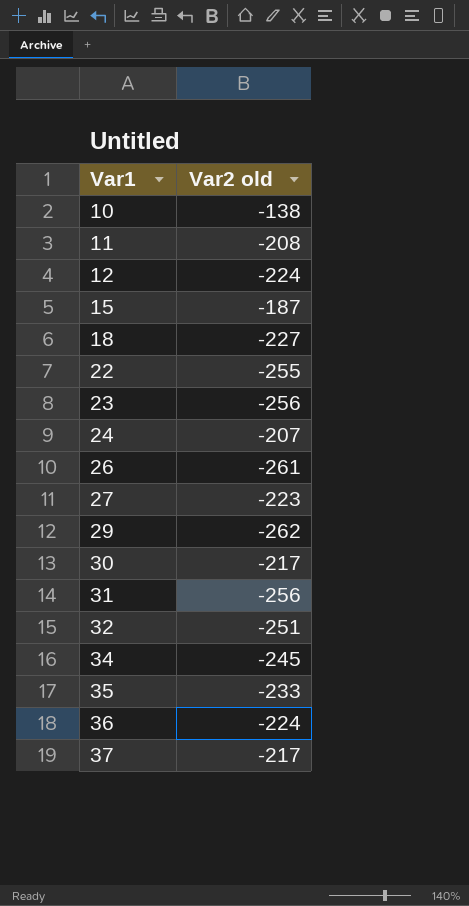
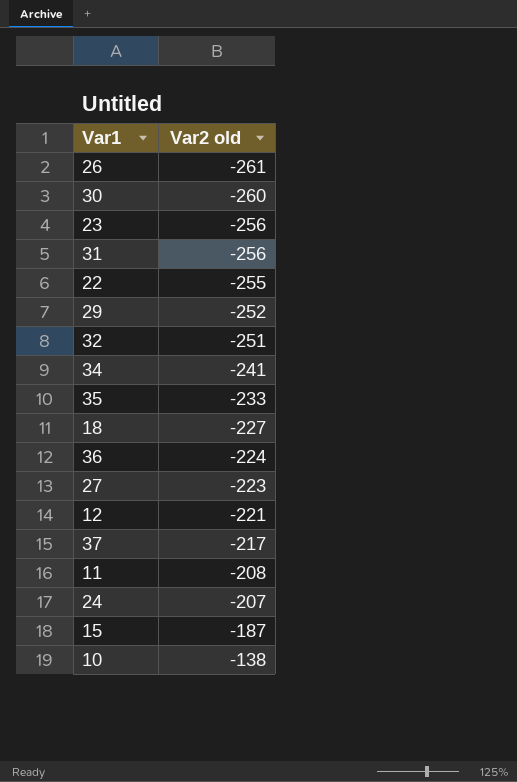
row order: Var1 ascending -> Var2 old ascending
30 | Var2 old: -217 -> -260
29 | Var2 old: -262 -> -252
34 | Var2 old: -245 -> -241
12 | Var2 old: -224 -> -221

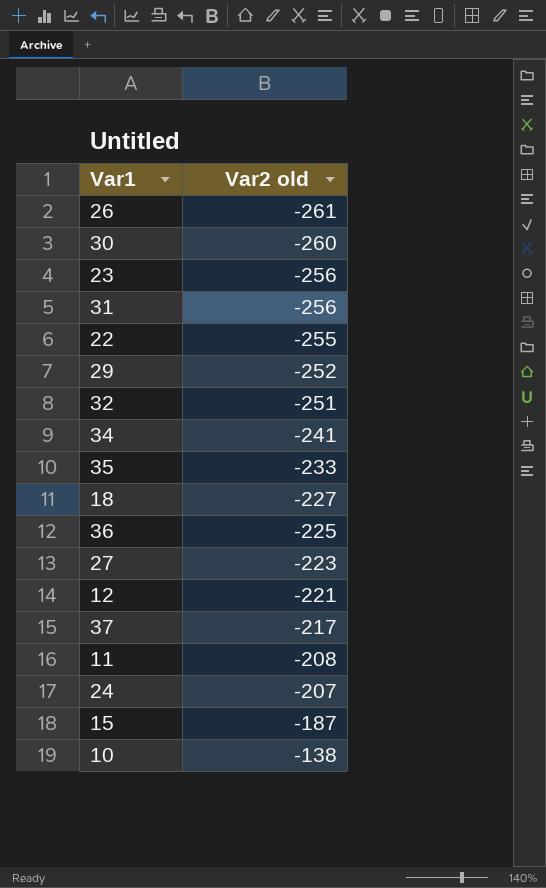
36 | Var2 old: -224 -> -225

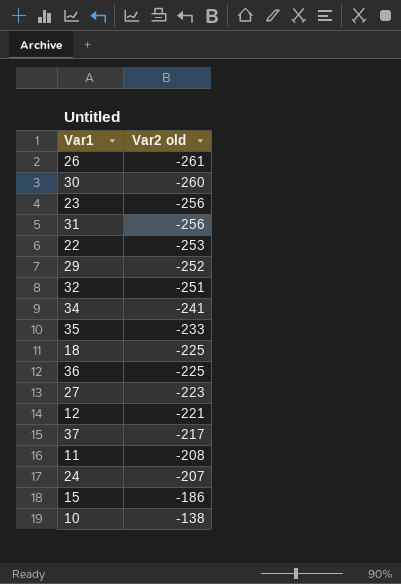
22 | Var2 old: -255 -> -253
18 | Var2 old: -227 -> -225
15 | Var2 old: -187 -> -186

